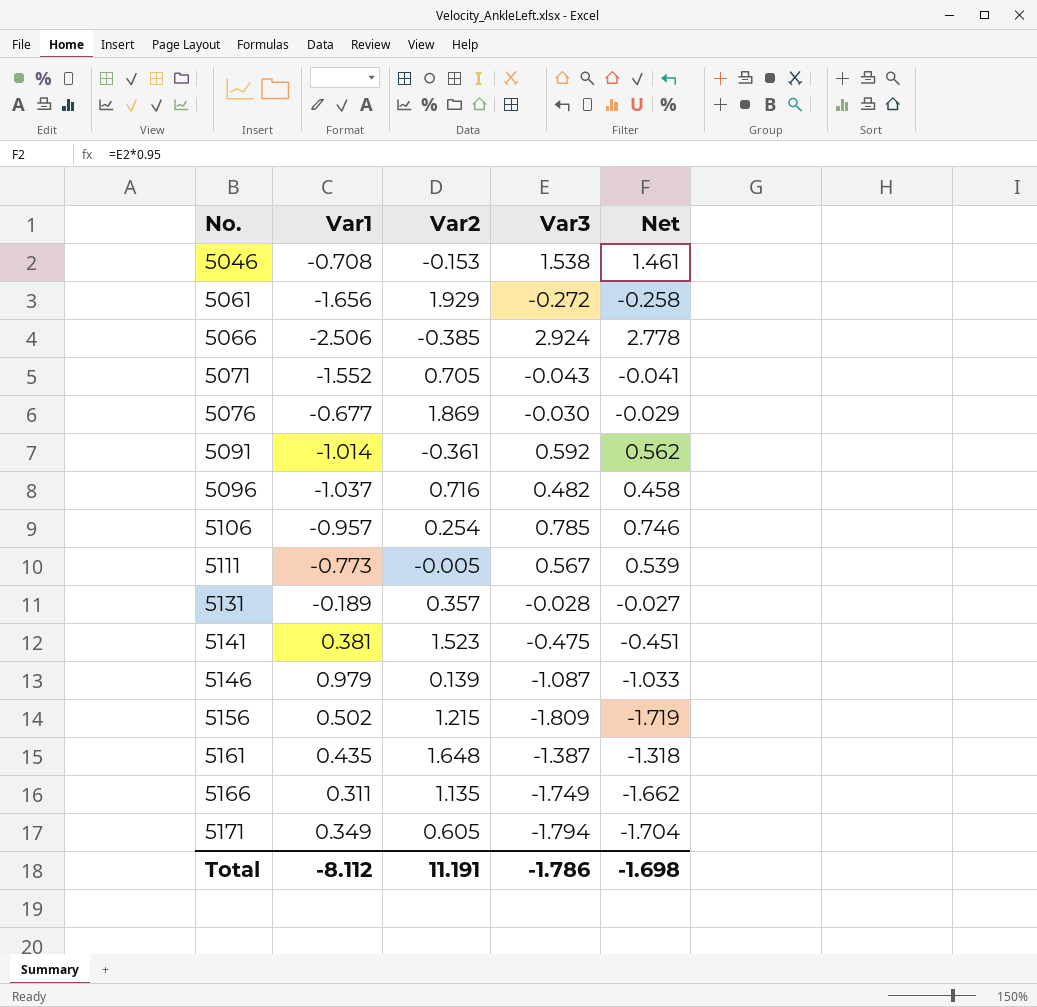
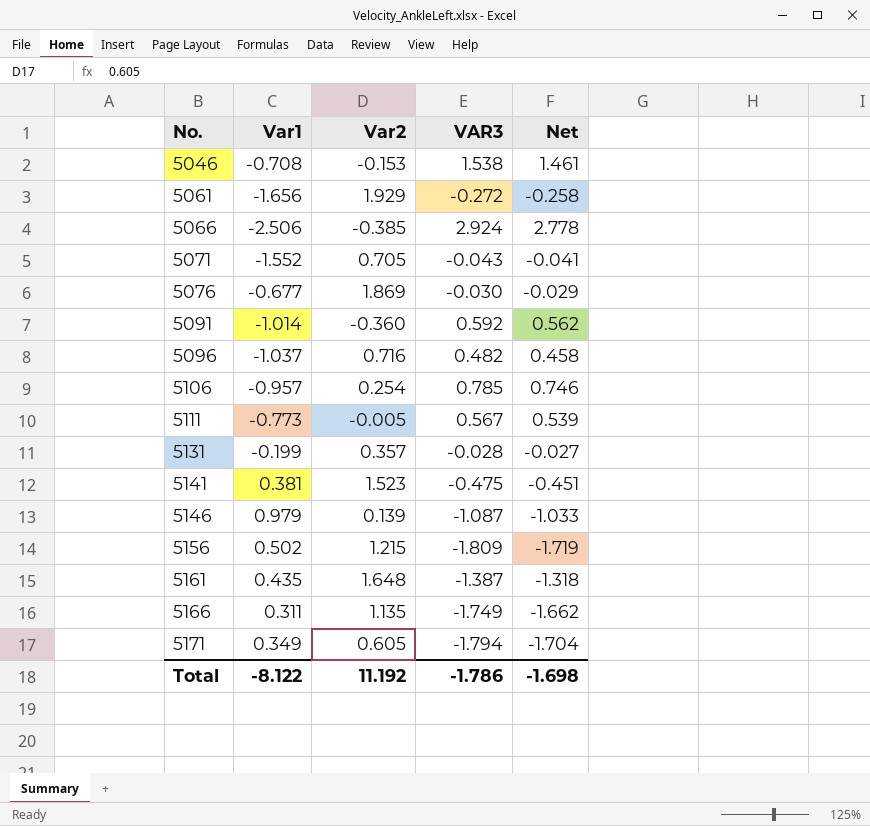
column name: Var3 -> VAR3
5091 | Var2: -0.361 -> -0.360
5131 | Var1: -0.189 -> -0.199
Total | Var1: -8.112 -> -8.122
Total | Var2: 11.191 -> 11.192

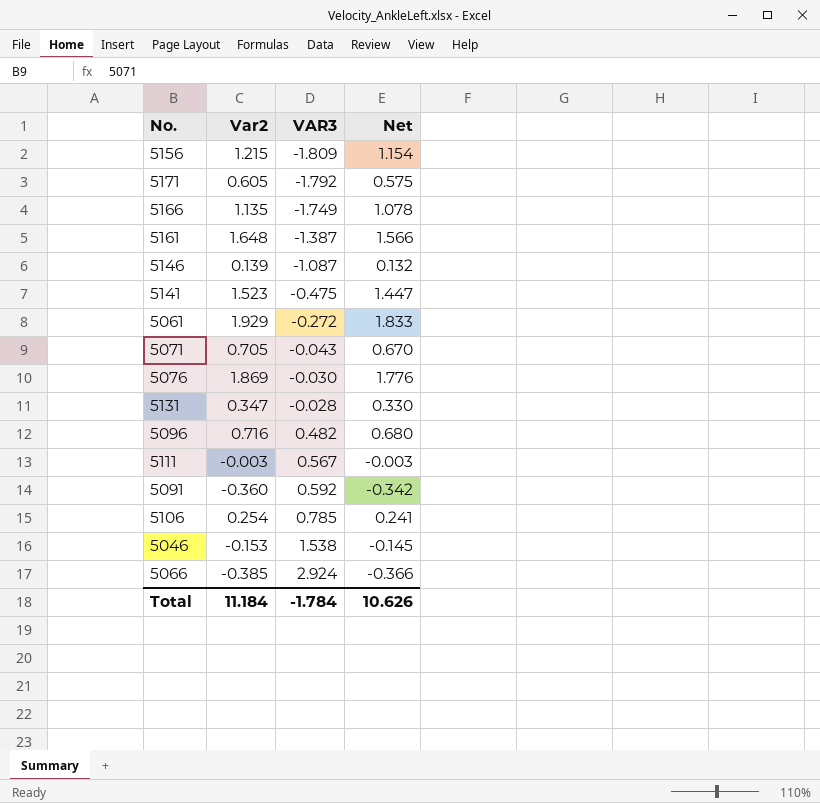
row order: No. ascending -> VAR3 ascending
column Var1 | position: 2 -> none
column Net | formula: [VAR3] * 0.95 -> [Var2] * 0.95
5171 | VAR3: -1.794 -> -1.792
5131 | Var2: 0.357 -> 0.347
5111 | Var2: -0.005 -> -0.003
Total | Var2: 11.192 -> 11.184
Total | VAR3: -1.786 -> -1.784
Total | Net: -1.698 -> 10.626

